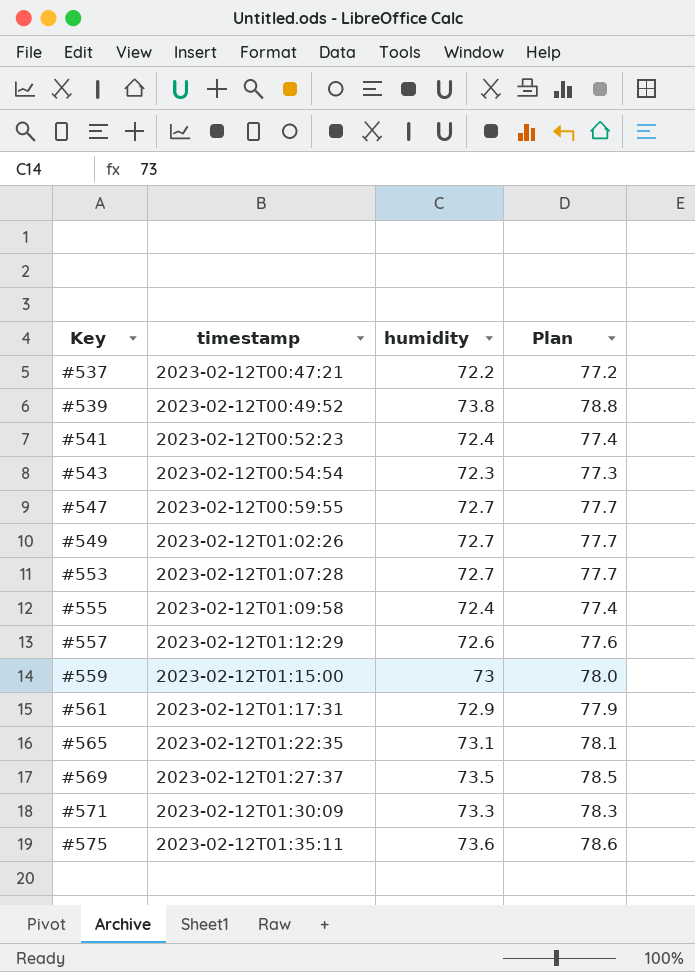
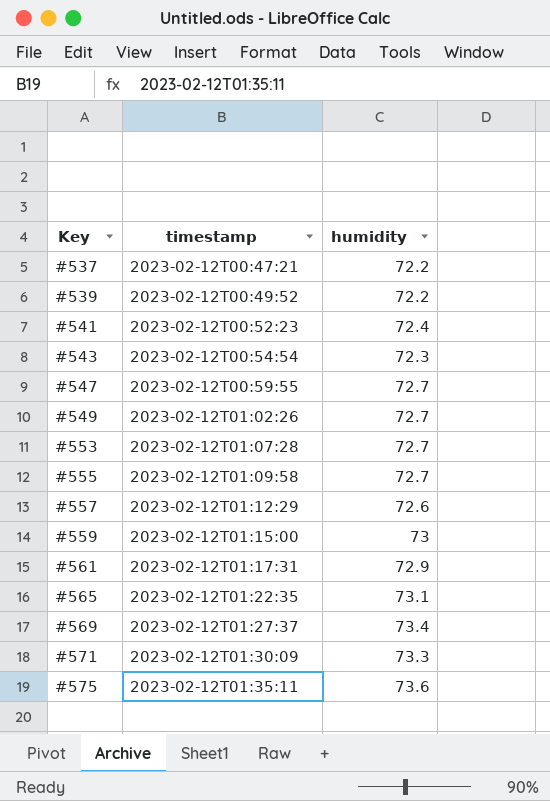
column Plan | formula: [humidity] + 5 -> none
#539 | humidity: 73.8 -> 72.2
#555 | humidity: 72.4 -> 72.7
#569 | humidity: 73.5 -> 73.4

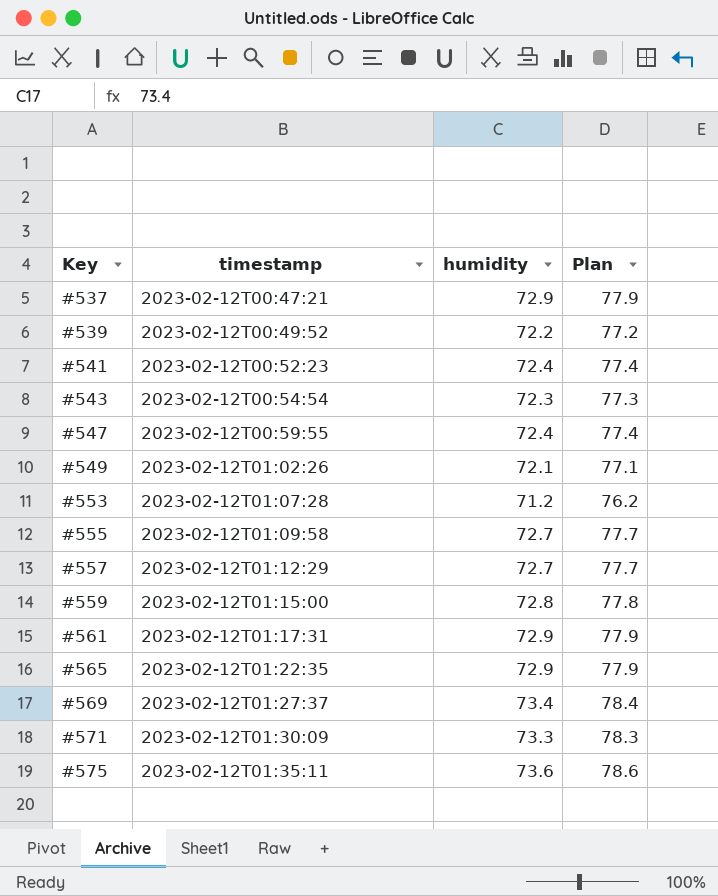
column Plan | formula: none -> [humidity] + 5
#537 | humidity: 72.2 -> 72.9
#547 | humidity: 72.7 -> 72.4
#549 | humidity: 72.7 -> 72.1
#553 | humidity: 72.7 -> 71.2
#557 | humidity: 72.6 -> 72.7
#559 | humidity: 73 -> 72.8
#565 | humidity: 73.1 -> 72.9

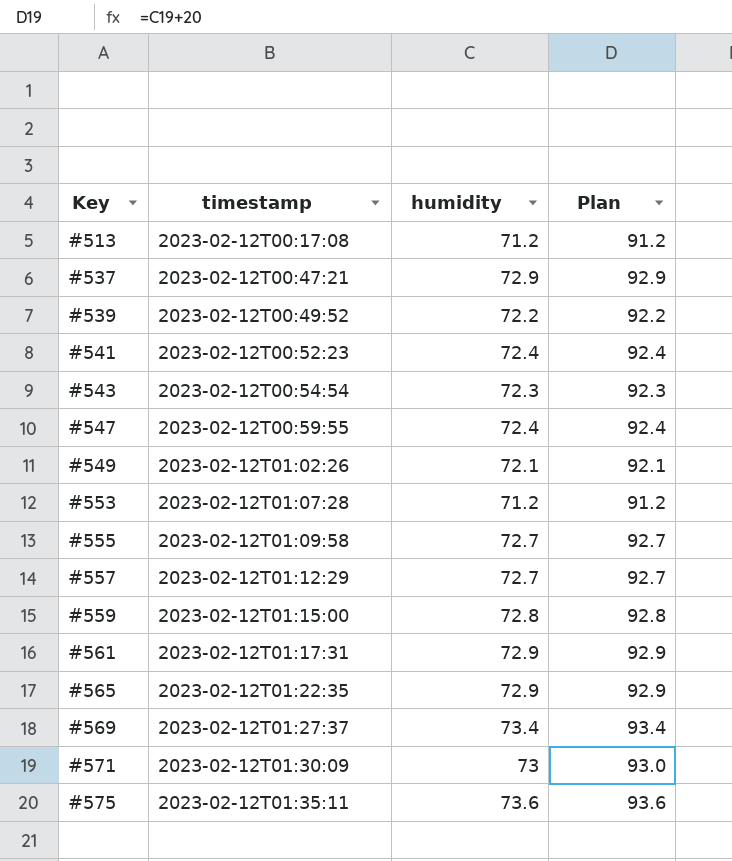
column Plan | formula: [humidity] + 5 -> [humidity] + 20
row #513: none -> 2023-02-12T00:17:08 | 71.2 | 91.2
#571 | humidity: 73.3 -> 73

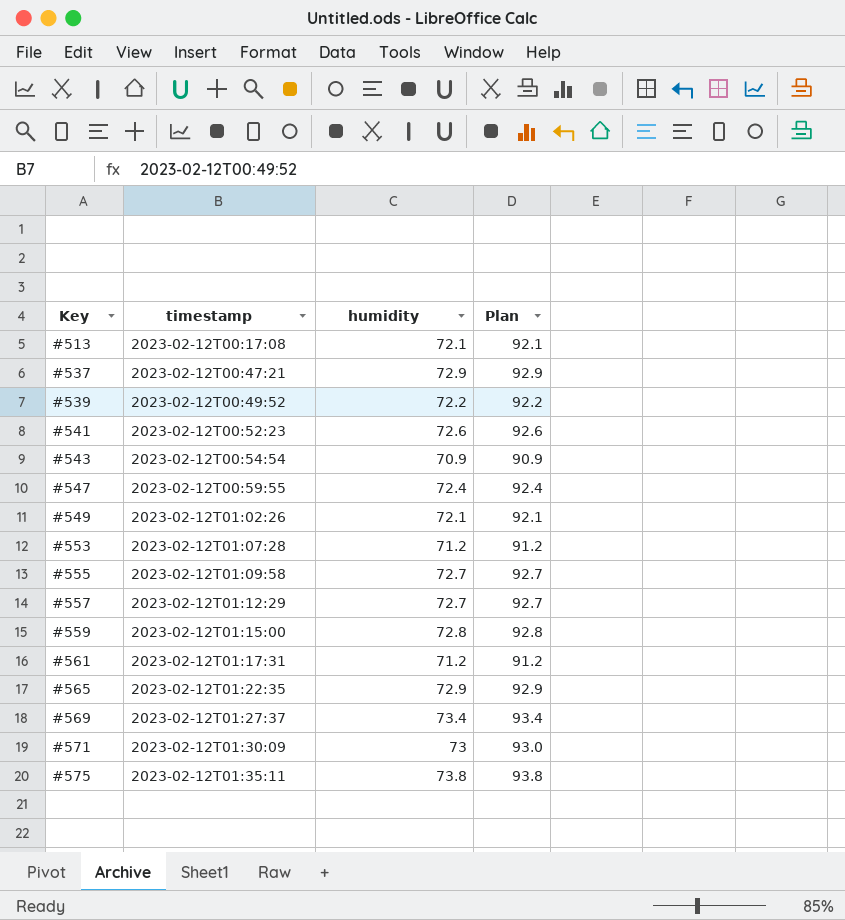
#513 | humidity: 71.2 -> 72.1
#513 | Plan: 91.2 -> 92.1
#541 | humidity: 72.4 -> 72.6
#541 | Plan: 92.4 -> 92.6
#543 | humidity: 72.3 -> 70.9
#543 | Plan: 92.3 -> 90.9
#561 | humidity: 72.9 -> 71.2
#561 | Plan: 92.9 -> 91.2
#575 | humidity: 73.6 -> 73.8
#575 | Plan: 93.6 -> 93.8

